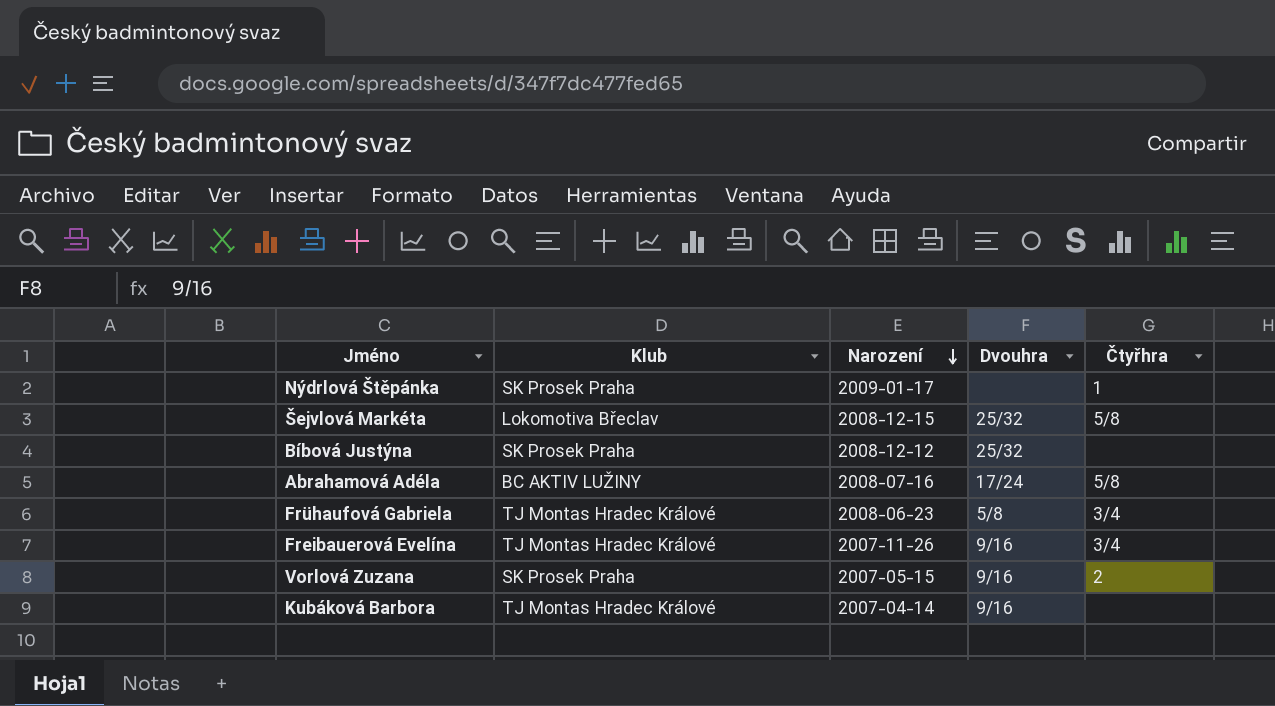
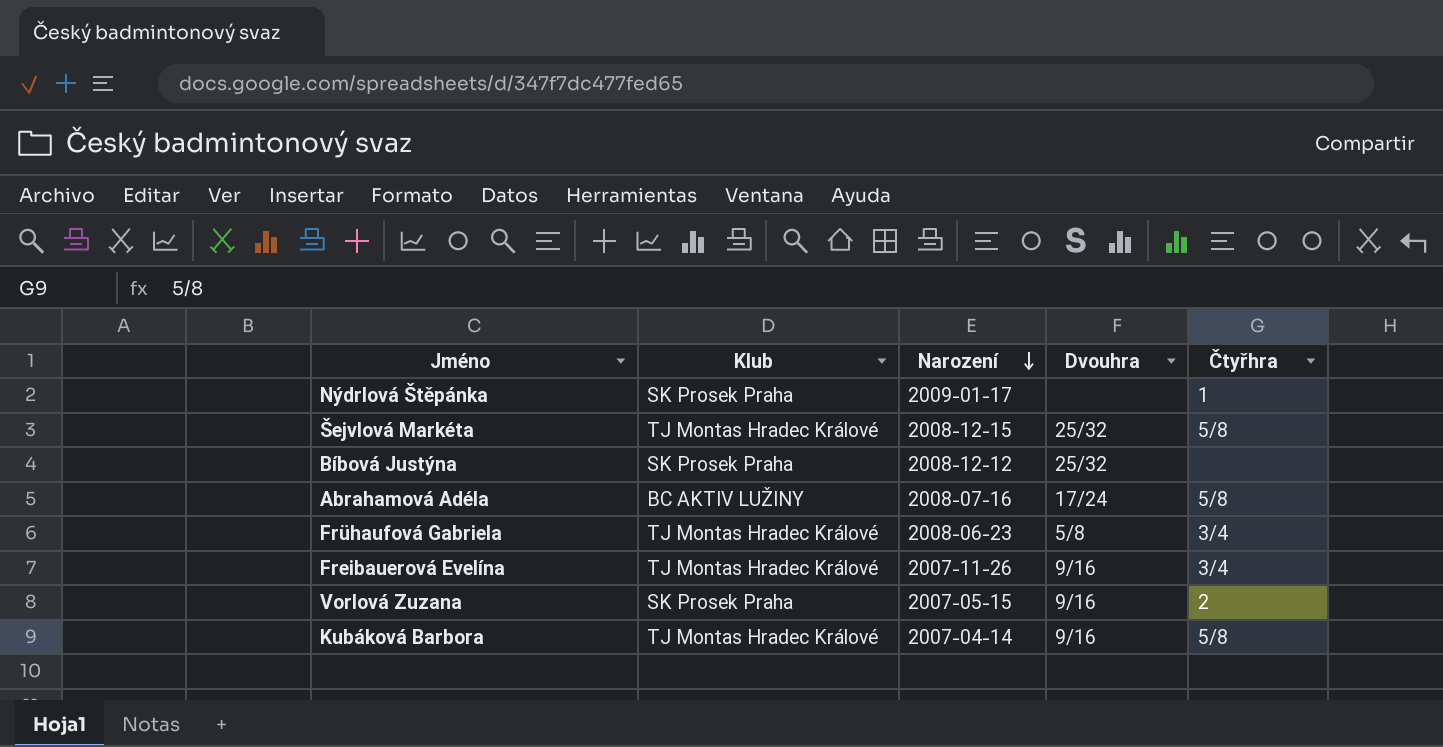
Šejvlová Markéta | Klub: Lokomotiva Břeclav -> TJ Montas Hradec Králové
Kubáková Barbora | Čtyřhra: none -> 5/8

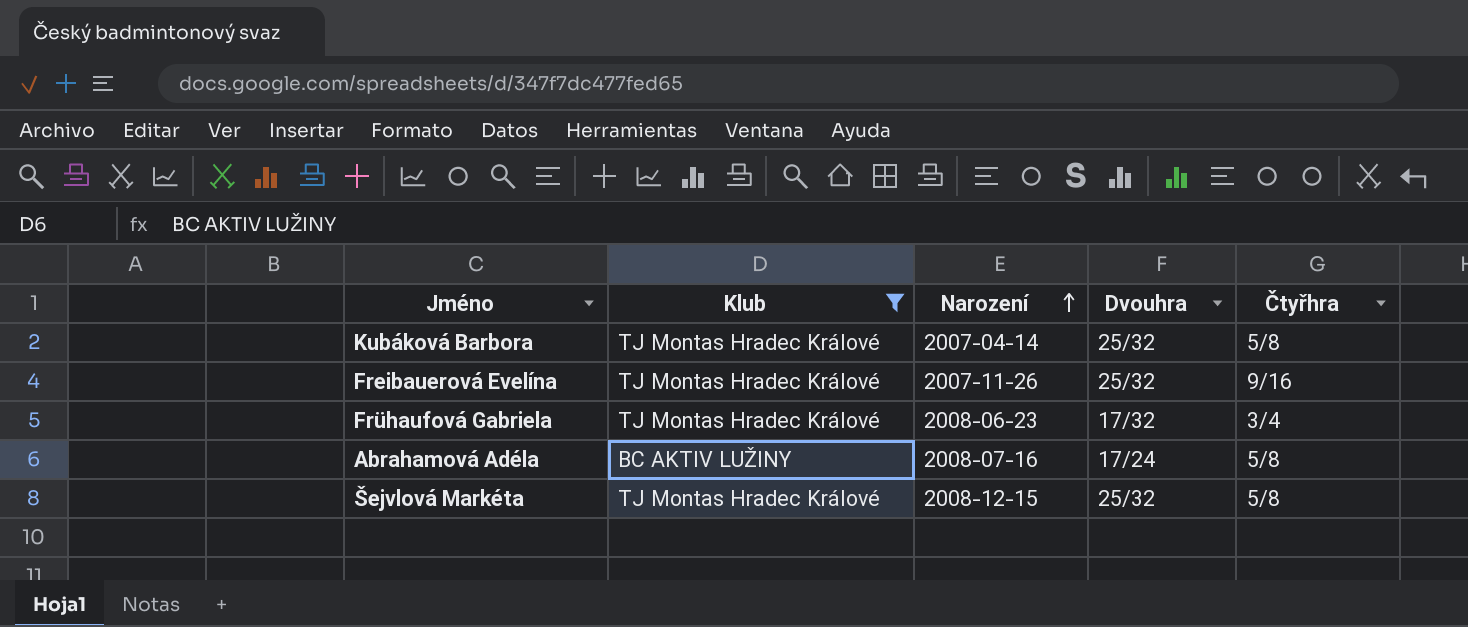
filter: none -> Klub != SK Prosek Praha
row order: Narození descending -> Narození ascending
Kubáková Barbora | Dvouhra: 9/16 -> 25/32
Freibauerová Evelína | Dvouhra: 9/16 -> 25/32
Freibauerová Evelína | Čtyřhra: 3/4 -> 9/16
Frühaufová Gabriela | Dvouhra: 5/8 -> 17/32

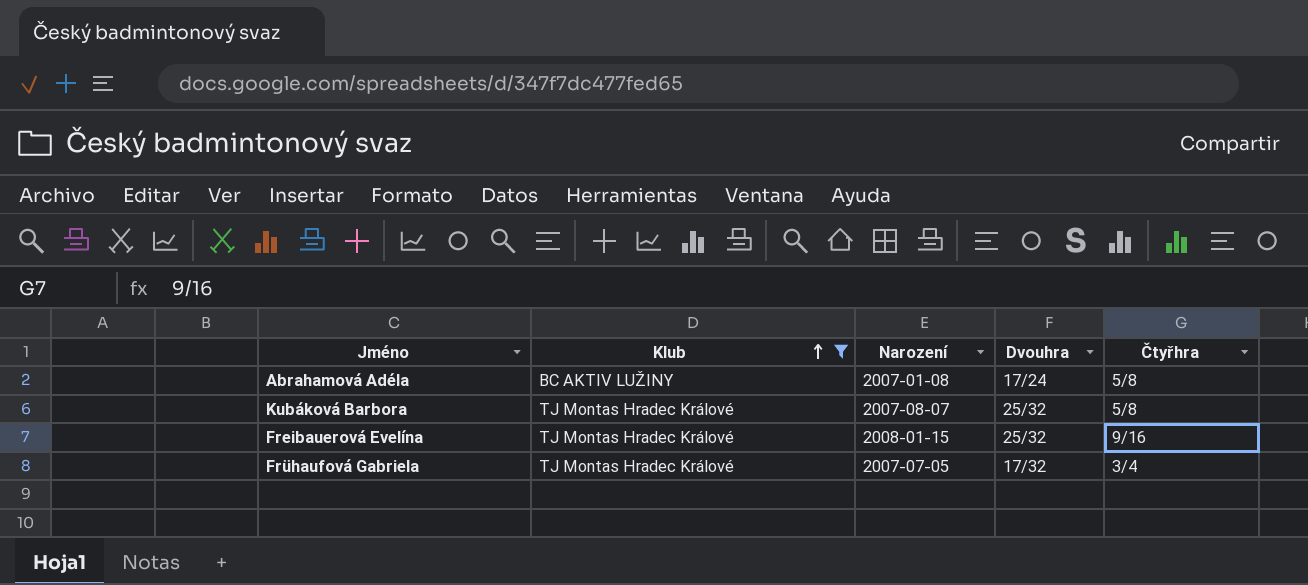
row order: Narození ascending -> Klub ascending
row Šejvlová Markéta: TJ Montas Hradec Králové | 2008-12-15 | 25/32 | 5/8 -> none
Abrahamová Adéla | Narození: 2008-07-16 -> 2007-01-08
Kubáková Barbora | Narození: 2007-04-14 -> 2007-08-07
Freibauerová Evelína | Narození: 2007-11-26 -> 2008-01-15
Frühaufová Gabriela | Narození: 2008-06-23 -> 2007-07-05

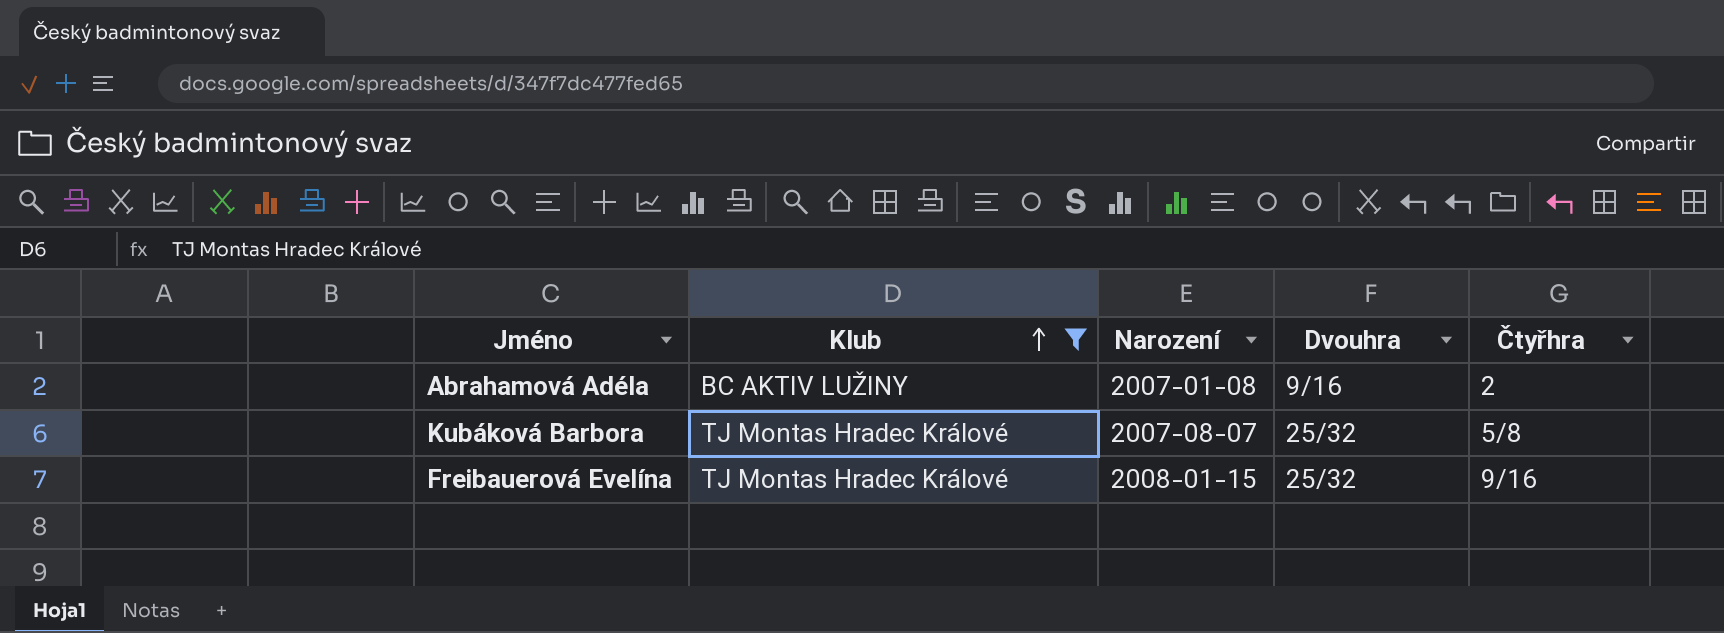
row Frühaufová Gabriela: TJ Montas Hradec Králové | 2007-07-05 | 17/32 | 3/4 -> none
Abrahamová Adéla | Dvouhra: 17/24 -> 9/16
Abrahamová Adéla | Čtyřhra: 5/8 -> 2

